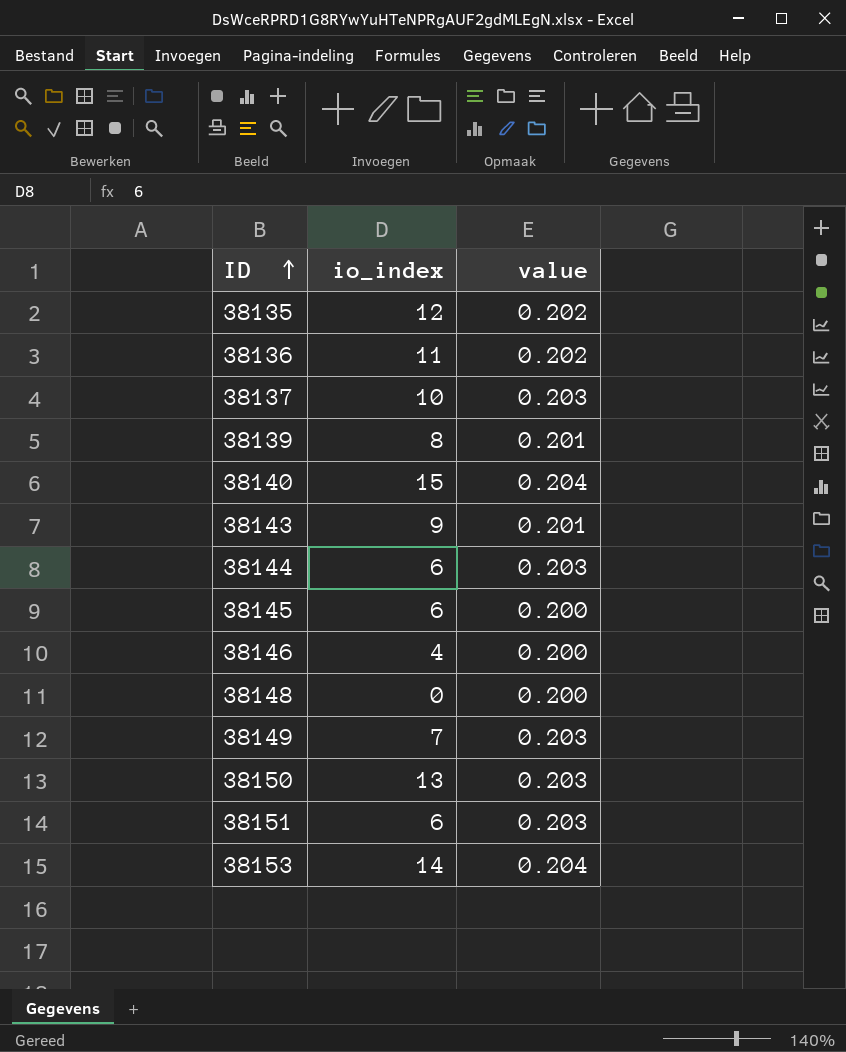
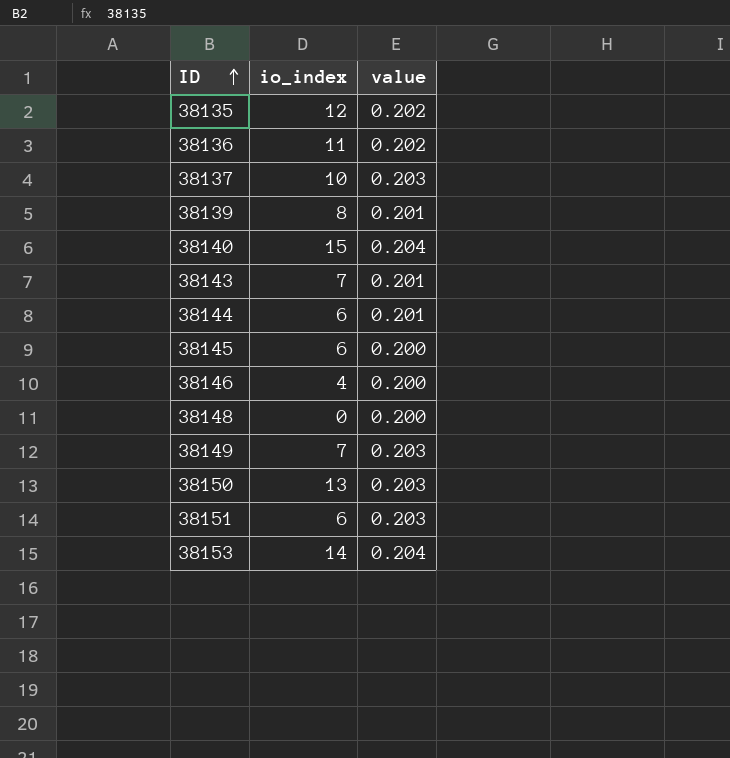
38143 | io_index: 9 -> 7
38144 | value: 0.203 -> 0.201

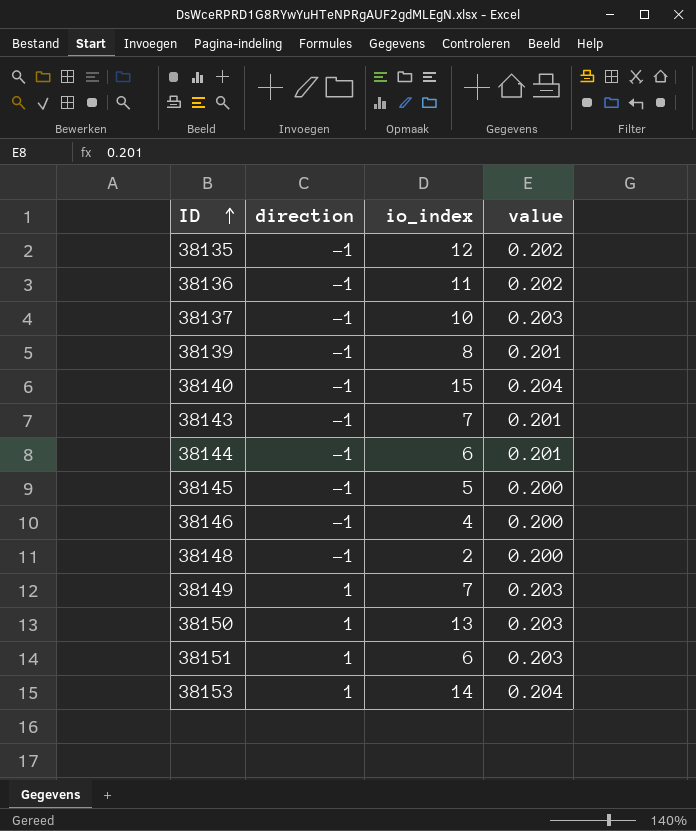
column direction | position: none -> 2
38145 | io_index: 6 -> 5
38148 | io_index: 0 -> 2

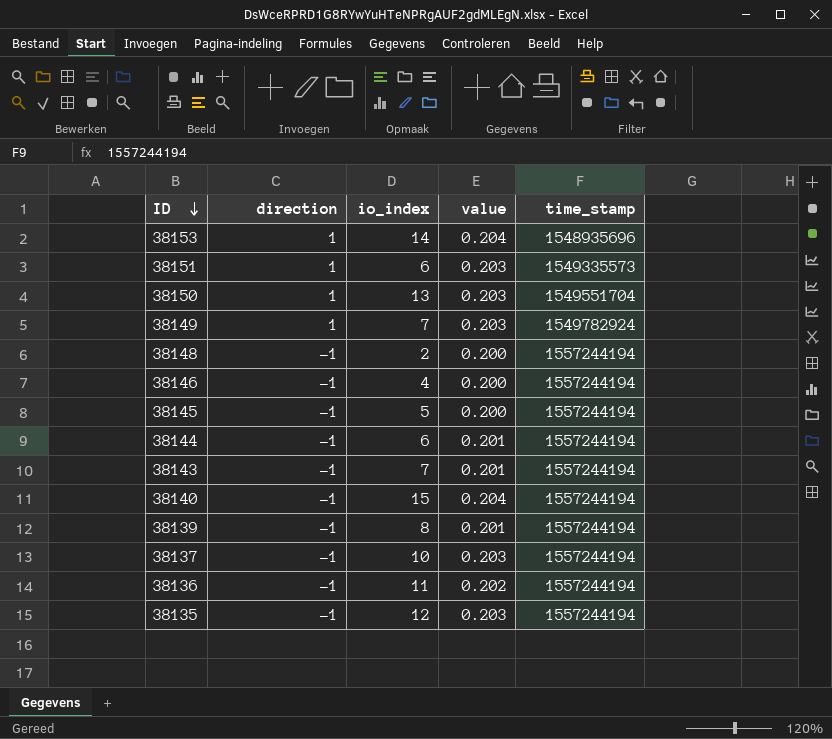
row order: ID ascending -> ID descending
column time_stamp | position: none -> 5
38135 | value: 0.202 -> 0.203

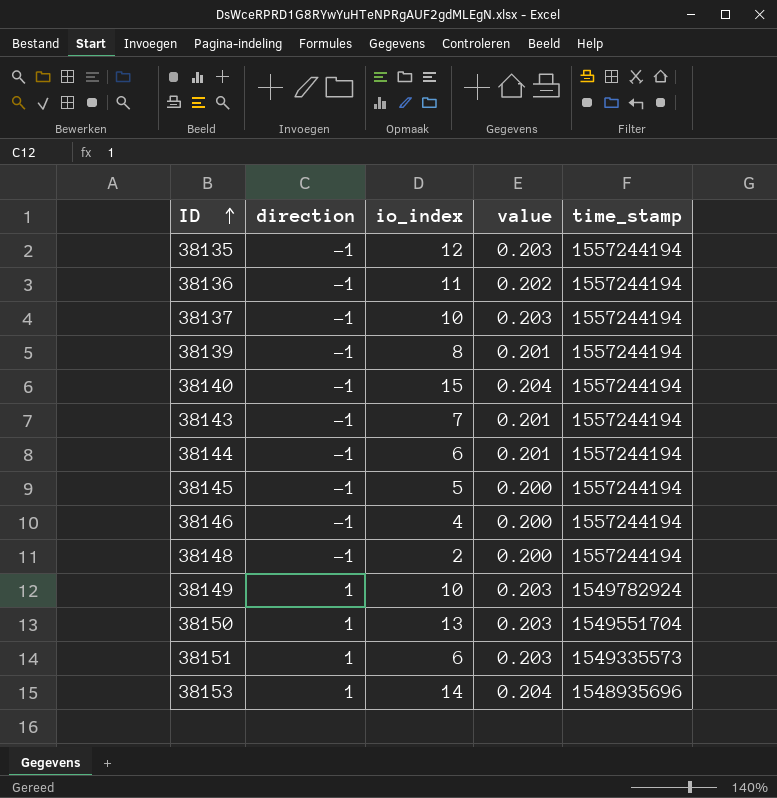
row order: ID descending -> ID ascending
38149 | io_index: 7 -> 10

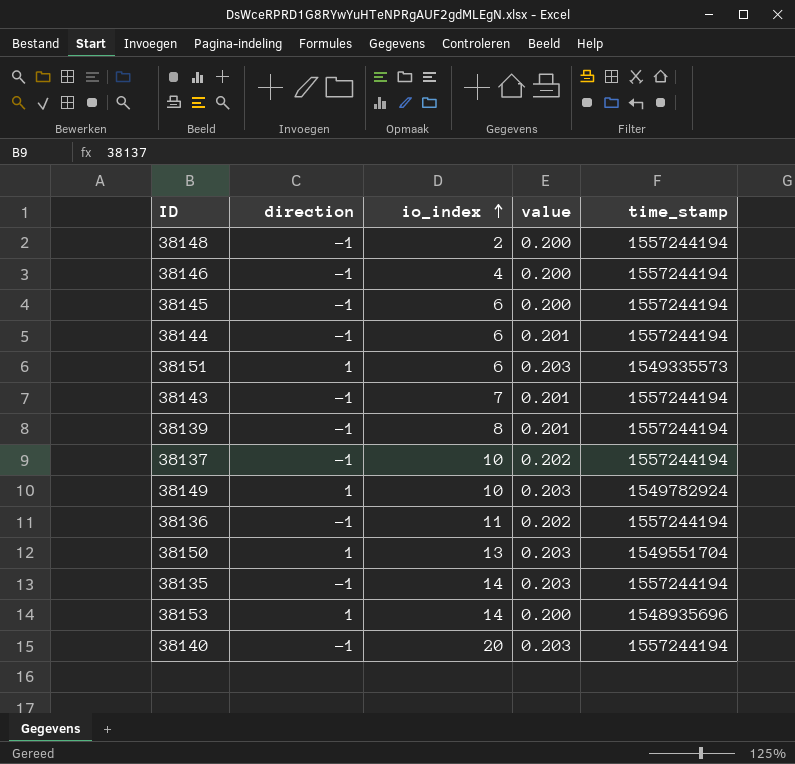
row order: ID ascending -> io_index ascending
38145 | io_index: 5 -> 6
38137 | value: 0.203 -> 0.202
38135 | io_index: 12 -> 14
38153 | value: 0.204 -> 0.200
38140 | io_index: 15 -> 20
38140 | value: 0.204 -> 0.203

